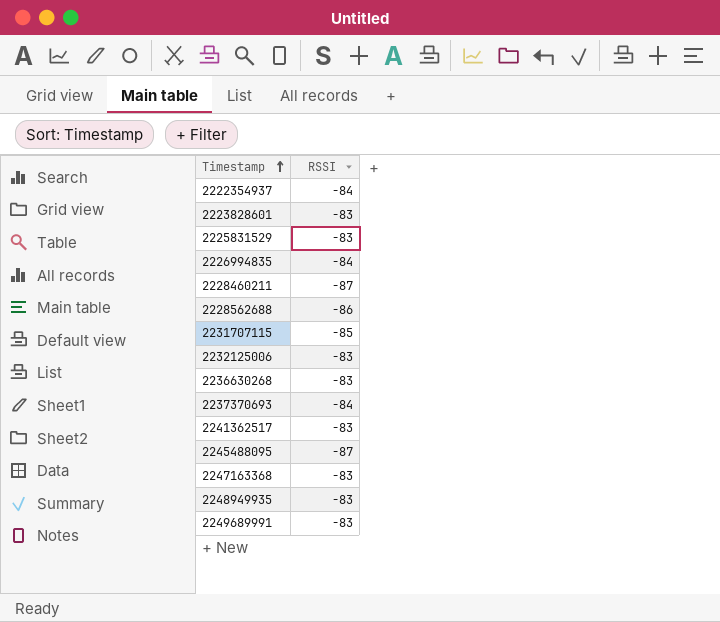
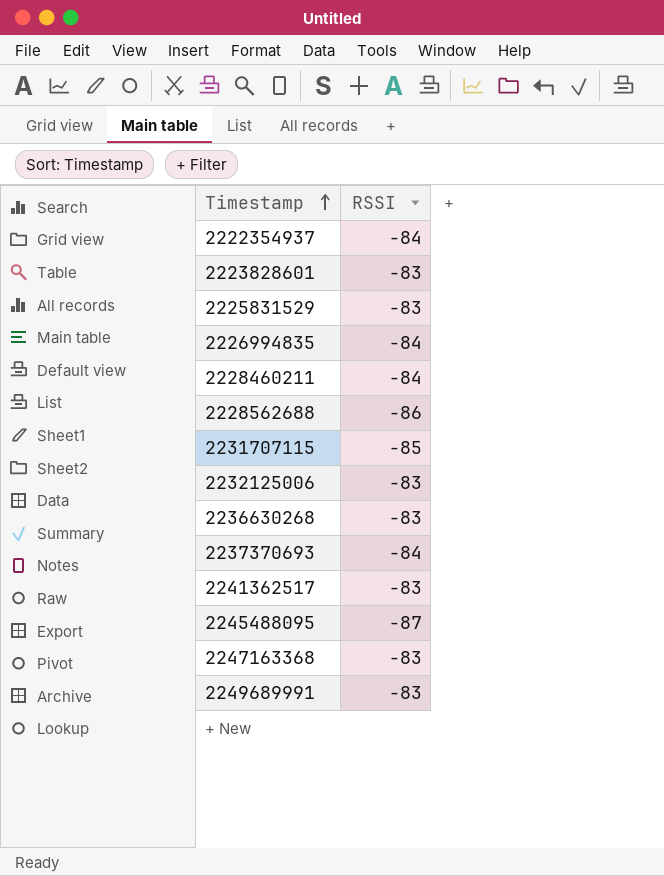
row 2248949935: -83 -> none
2228460211 | RSSI: -87 -> -84

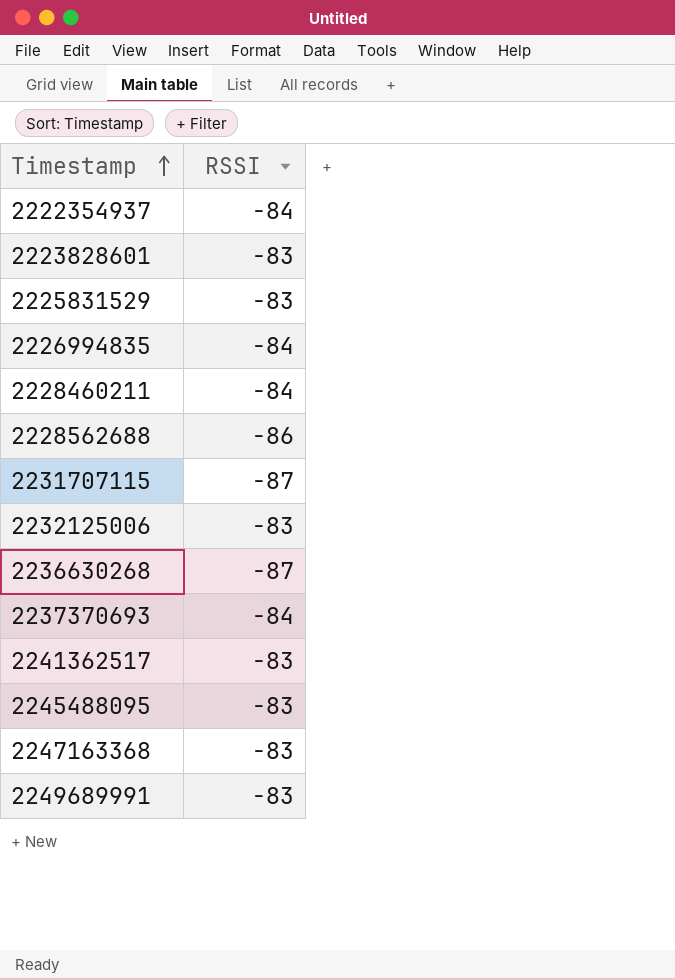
2231707115 | RSSI: -85 -> -87
2236630268 | RSSI: -83 -> -87
2245488095 | RSSI: -87 -> -83

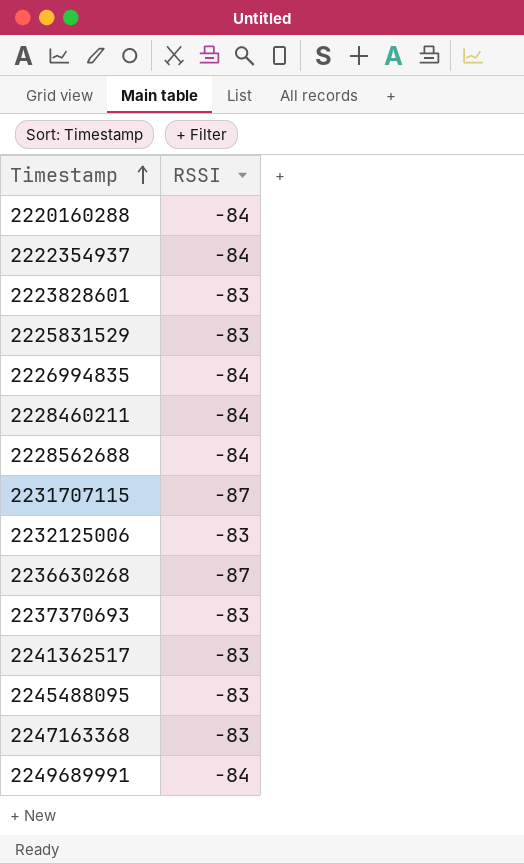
row 2220160288: none -> -84
2228562688 | RSSI: -86 -> -84
2237370693 | RSSI: -84 -> -83
2249689991 | RSSI: -83 -> -84

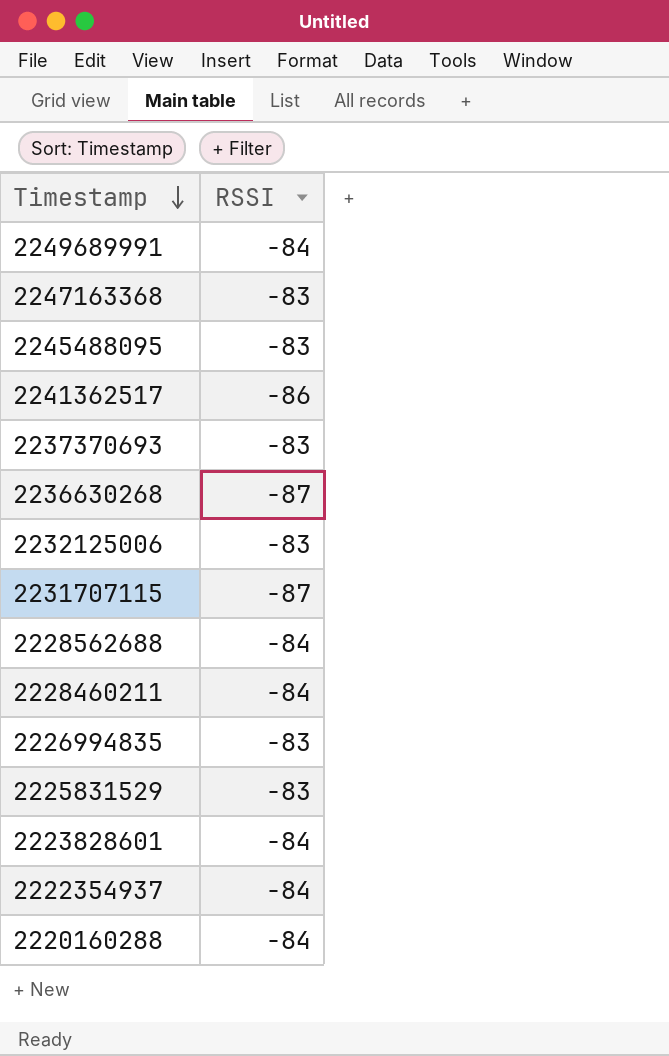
row order: Timestamp ascending -> Timestamp descending
2241362517 | RSSI: -83 -> -86
2226994835 | RSSI: -84 -> -83
2223828601 | RSSI: -83 -> -84

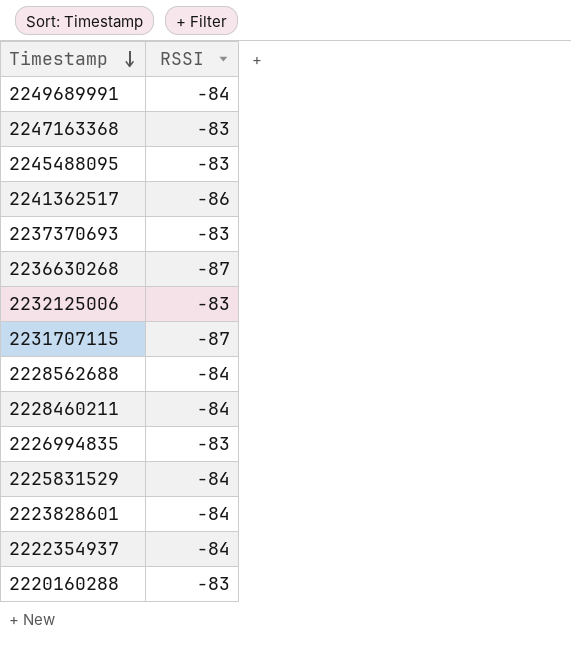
2225831529 | RSSI: -83 -> -84
2220160288 | RSSI: -84 -> -83

